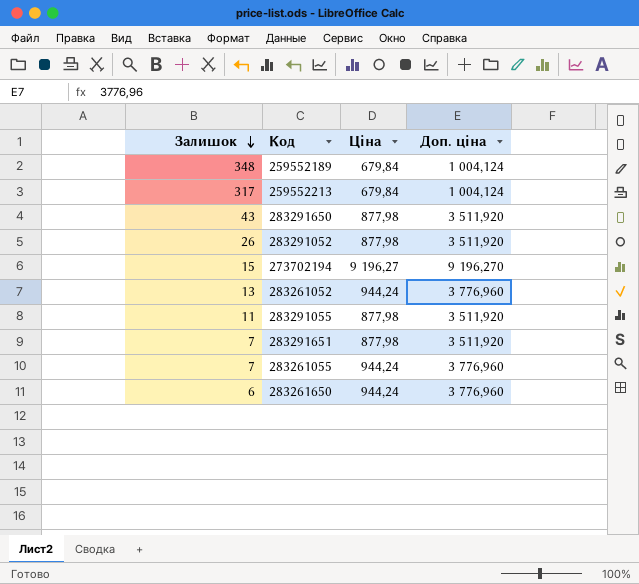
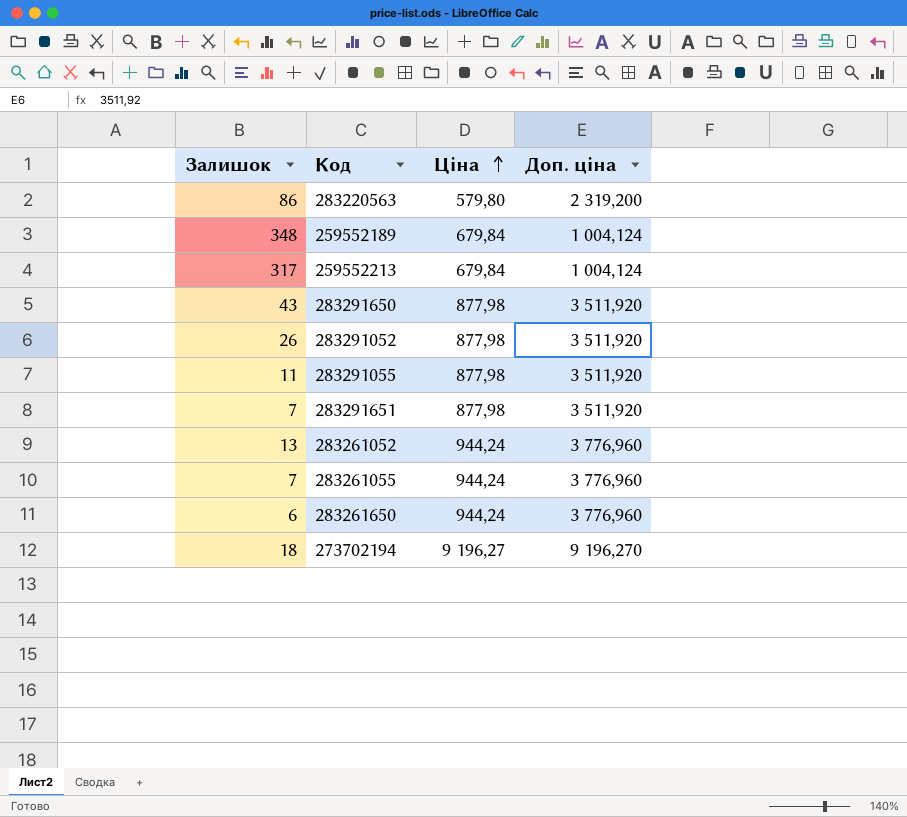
row order: Залишок descending -> Ціна ascending
row 283220563: none -> 86 | 579,80 | 2 319,200
273702194 | Залишок: 15 -> 18

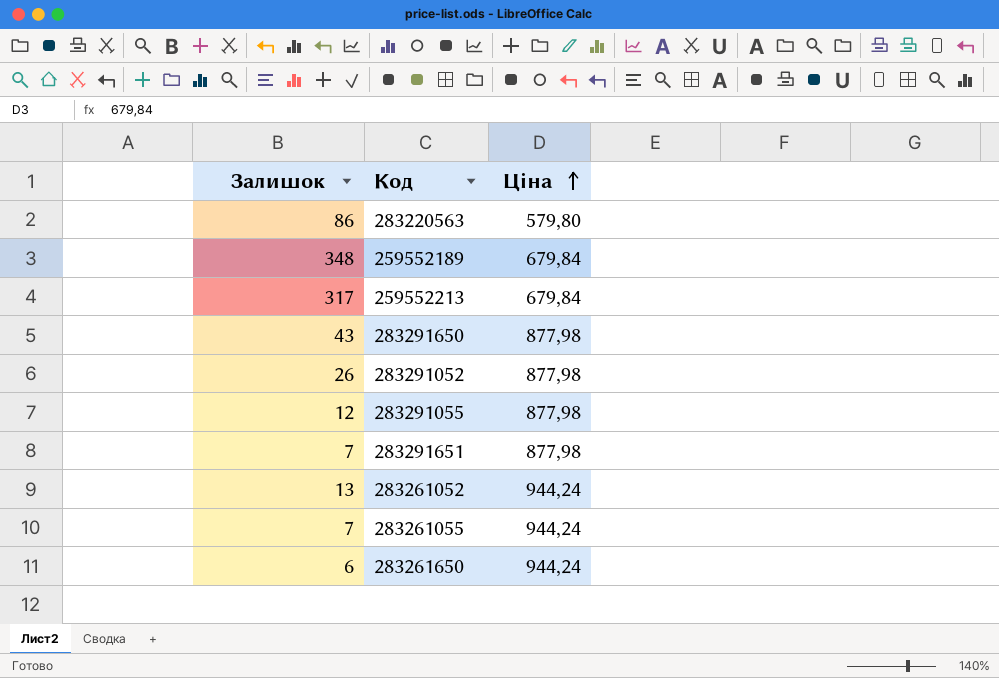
column Доп. ціна | position: 4 -> none
row 273702194: 18 | 9 196,27 | 9 196,270 -> none
283291055 | Залишок: 11 -> 12

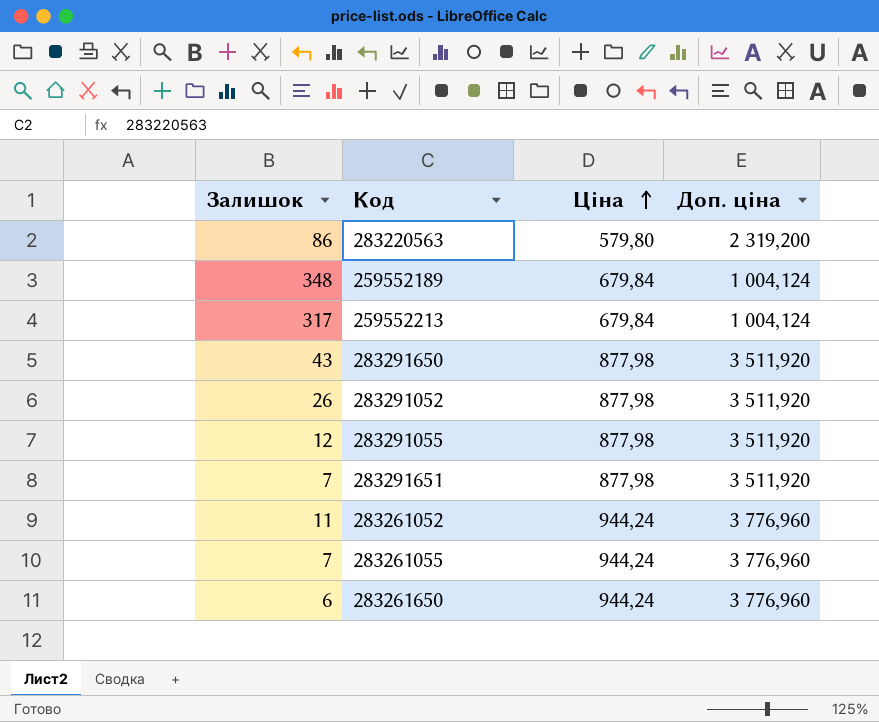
column Доп. ціна | position: none -> 4
283261052 | Залишок: 13 -> 11

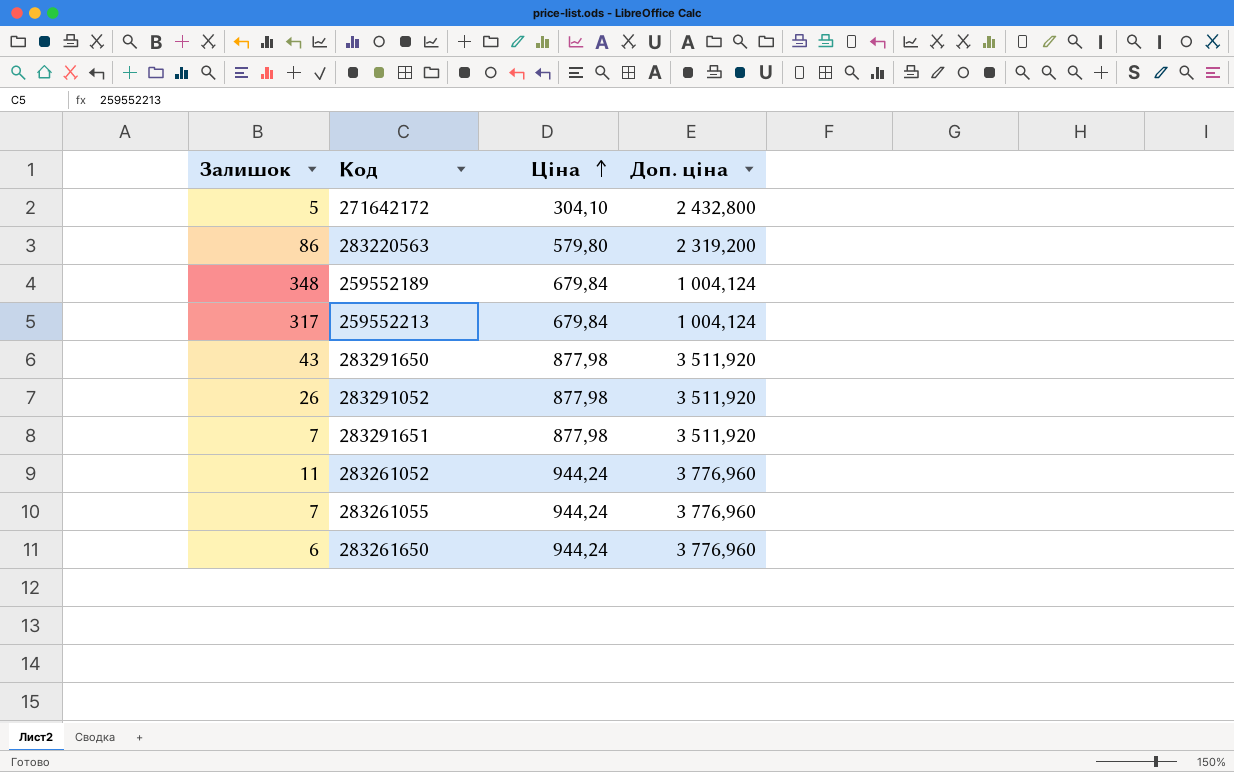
row 283291055: 12 | 877,98 | 3 511,920 -> none
row 271642172: none -> 5 | 304,10 | 2 432,800

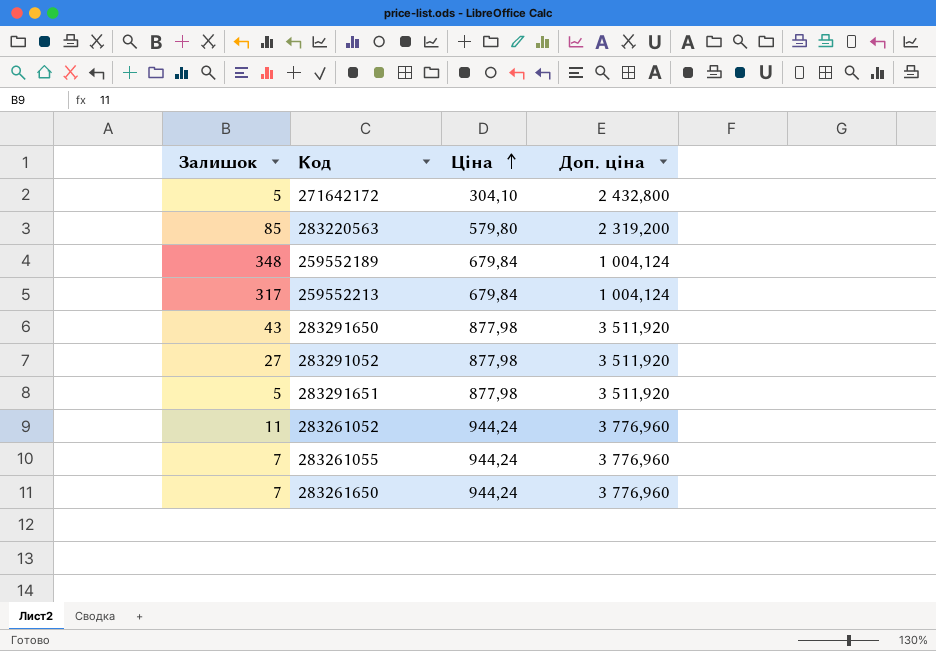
283220563 | Залишок: 86 -> 85
283291052 | Залишок: 26 -> 27
283291651 | Залишок: 7 -> 5
283261650 | Залишок: 6 -> 7

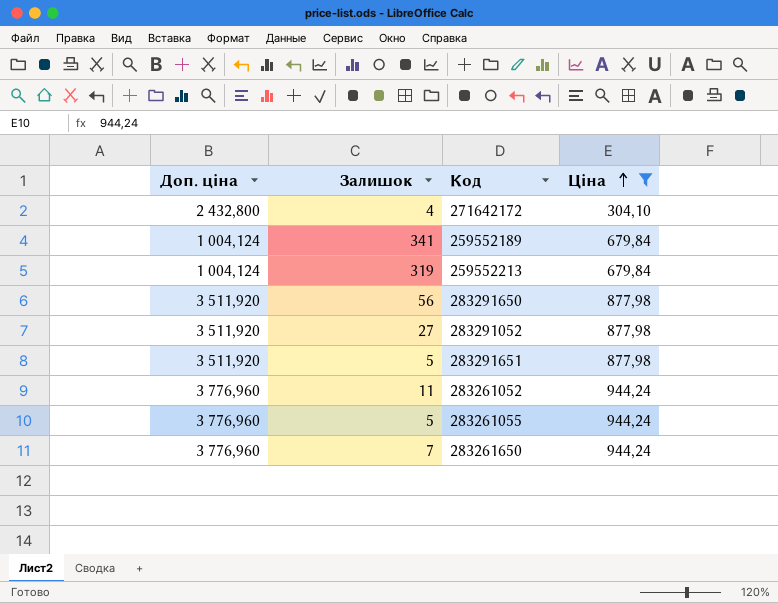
filter: none -> Ціна != 579,80
column Доп. ціна | position: 4 -> 1
271642172 | Залишок: 5 -> 4
259552189 | Залишок: 348 -> 341
259552213 | Залишок: 317 -> 319
283291650 | Залишок: 43 -> 56
283261055 | Залишок: 7 -> 5

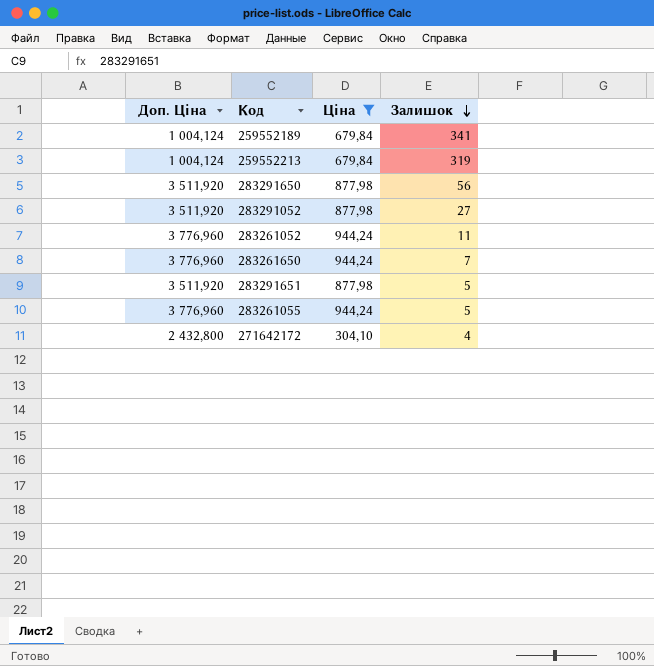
row order: Ціна ascending -> Залишок descending
column name: Доп. ціна -> Доп. Ціна
column Залишок | position: 2 -> 4

